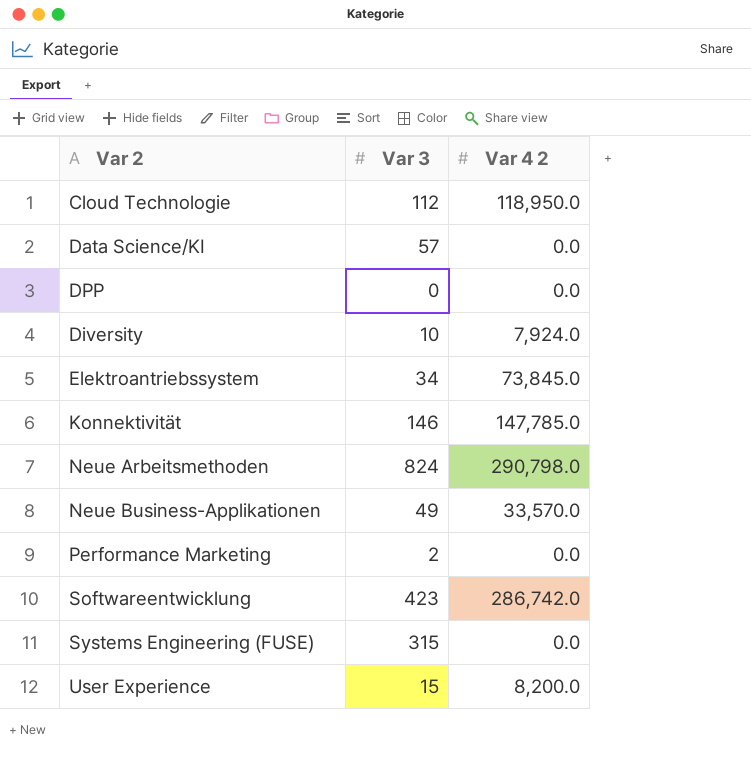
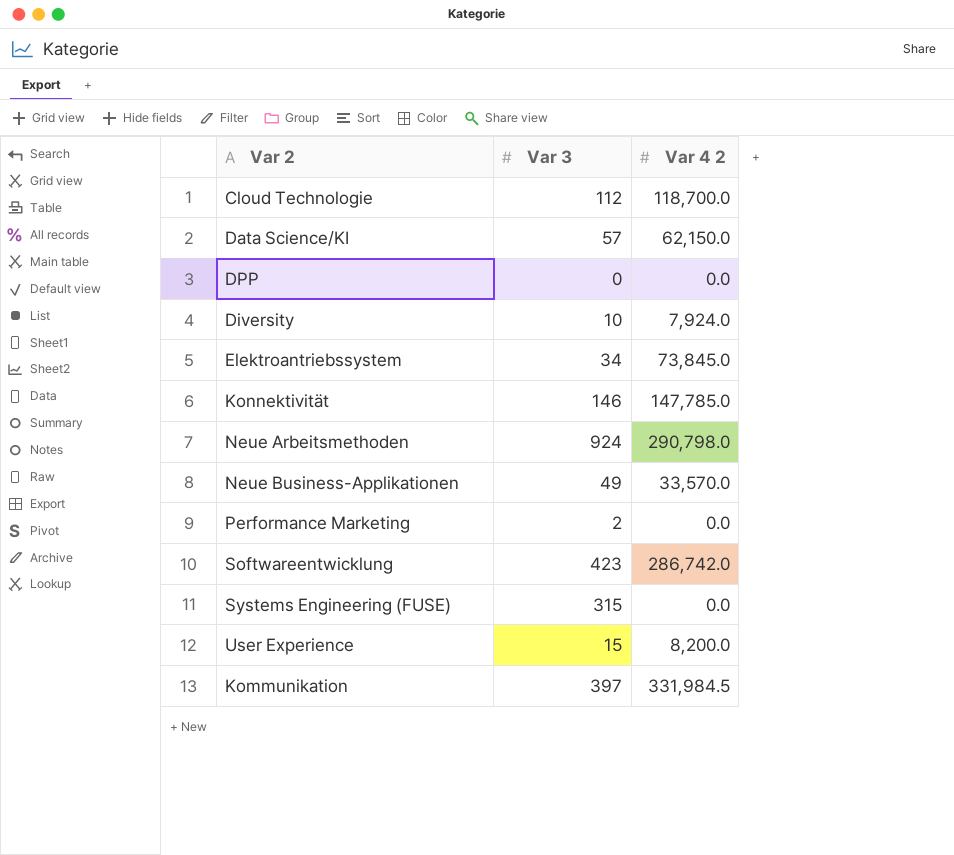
Cloud Technologie | Var 4 2: 118,950.0 -> 118,700.0
Data Science/KI | Var 4 2: 0.0 -> 62,150.0
Neue Arbeitsmethoden | Var 3: 824 -> 924
row Kommunikation: none -> 397 | 331,984.5

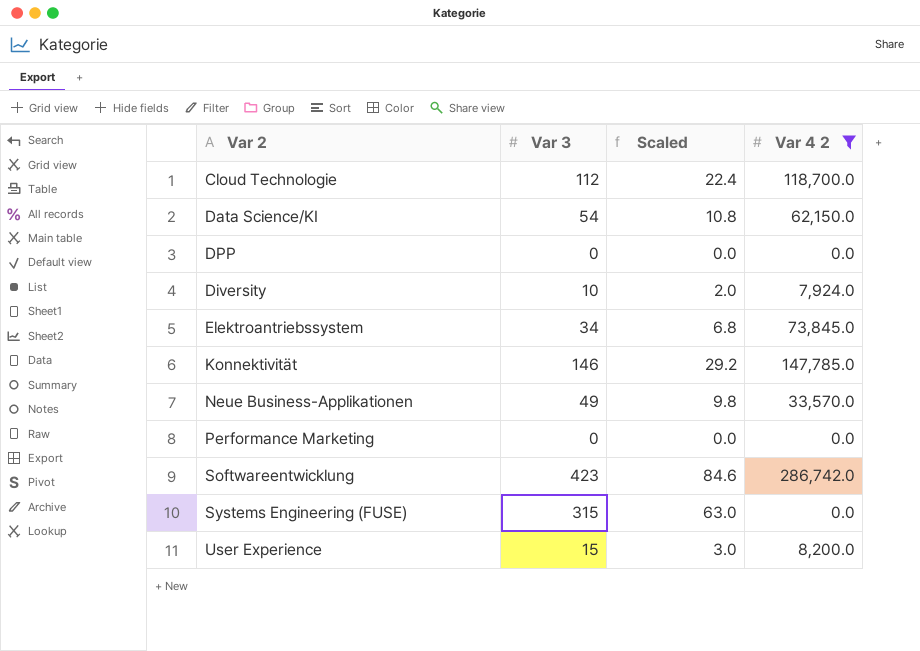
filter: none -> Var 4 2 <= 286,742.0
column Scaled | formula: none -> [Var 3] * 0.2
Data Science/KI | Var 3: 57 -> 54
Performance Marketing | Var 3: 2 -> 0

